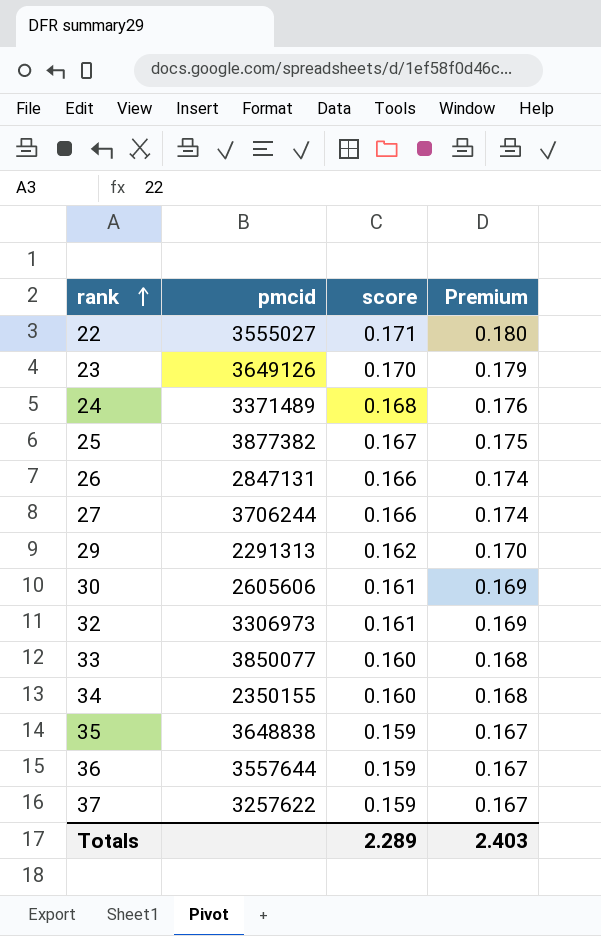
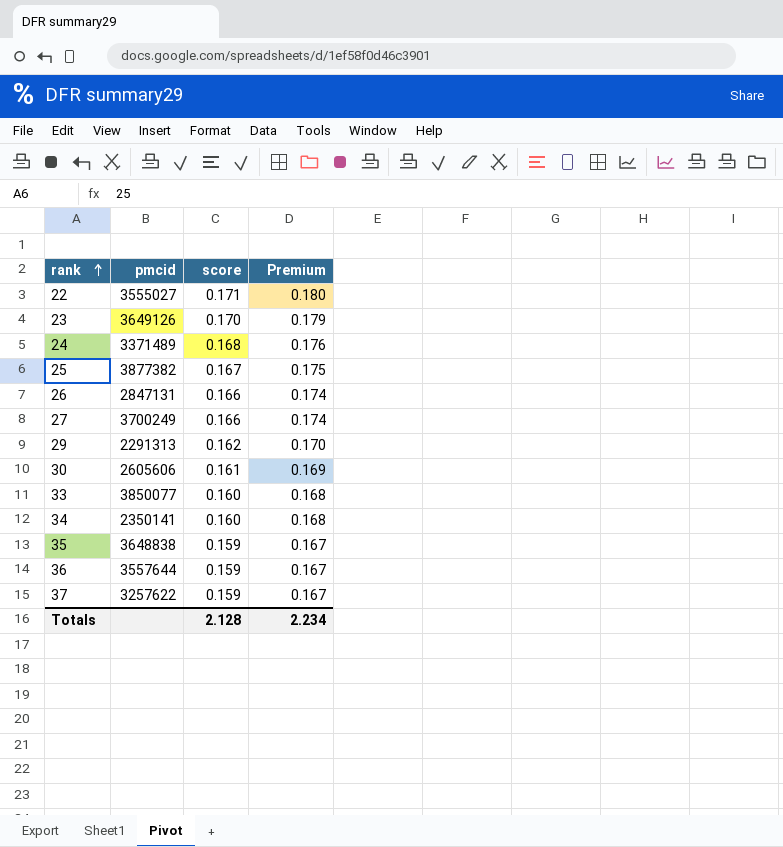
row 32: 3306973 | 0.161 | 0.169 -> none
27 | pmcid: 3706244 -> 3700249
34 | pmcid: 2350155 -> 2350141
Totals | score: 2.289 -> 2.128
Totals | Premium: 2.403 -> 2.234

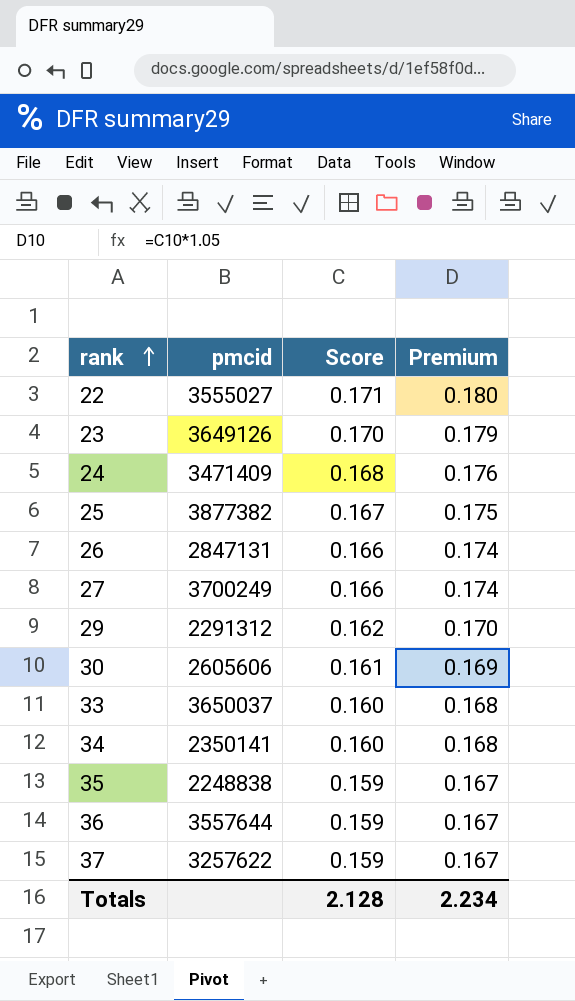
column name: score -> Score
24 | pmcid: 3371489 -> 3471409
29 | pmcid: 2291313 -> 2291312
33 | pmcid: 3850077 -> 3650037
35 | pmcid: 3648838 -> 2248838

